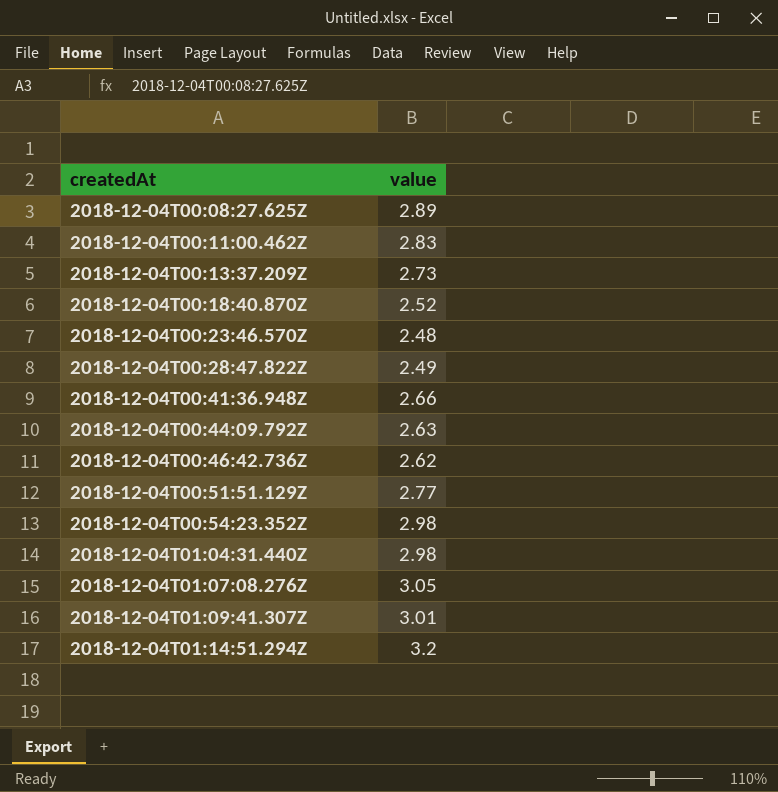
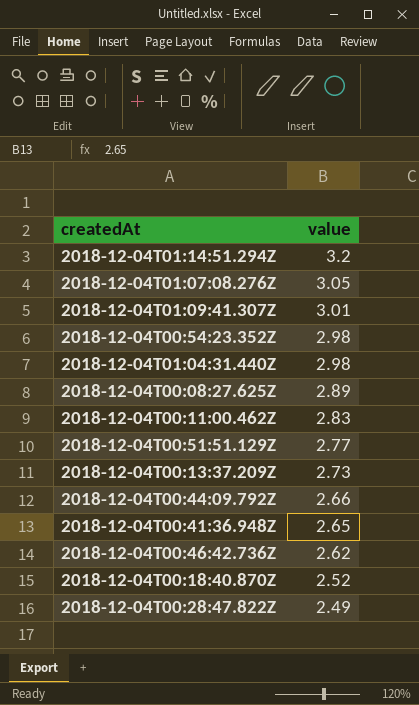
row order: createdAt ascending -> value descending
row 2018-12-04T00:23:46.570Z: 2.48 -> none
2018-12-04T00:44:09.792Z | value: 2.63 -> 2.66
2018-12-04T00:41:36.948Z | value: 2.66 -> 2.65

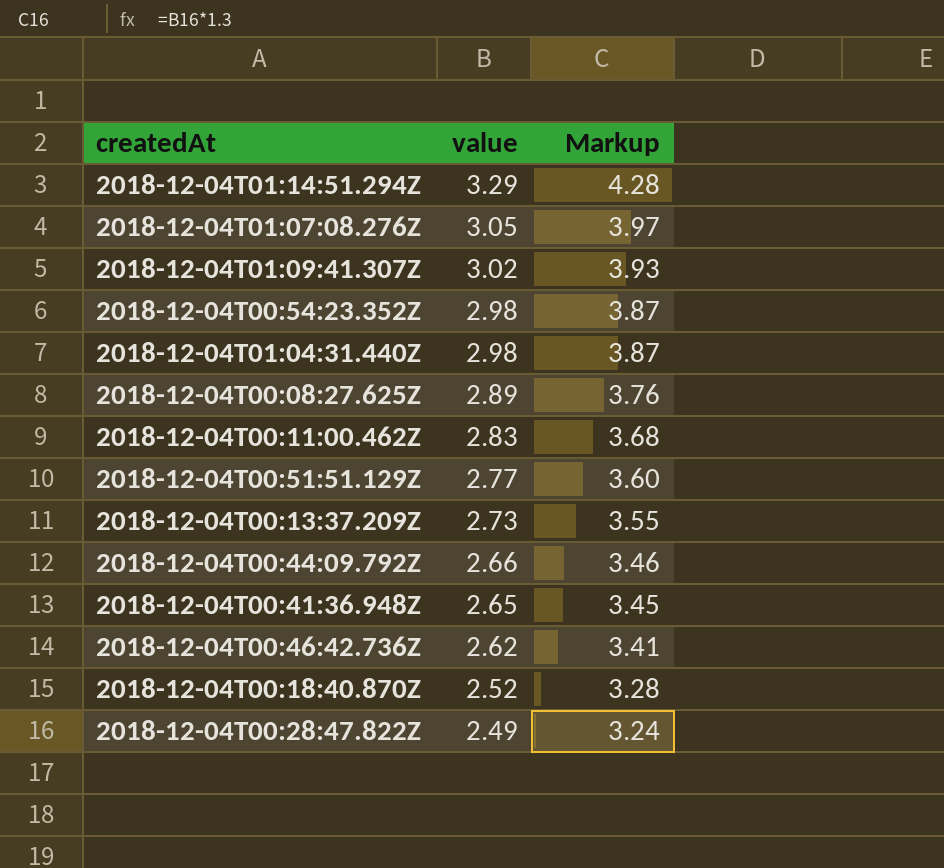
column Markup | formula: none -> [value] * 1.3
2018-12-04T01:14:51.294Z | value: 3.2 -> 3.29
2018-12-04T01:09:41.307Z | value: 3.01 -> 3.02

